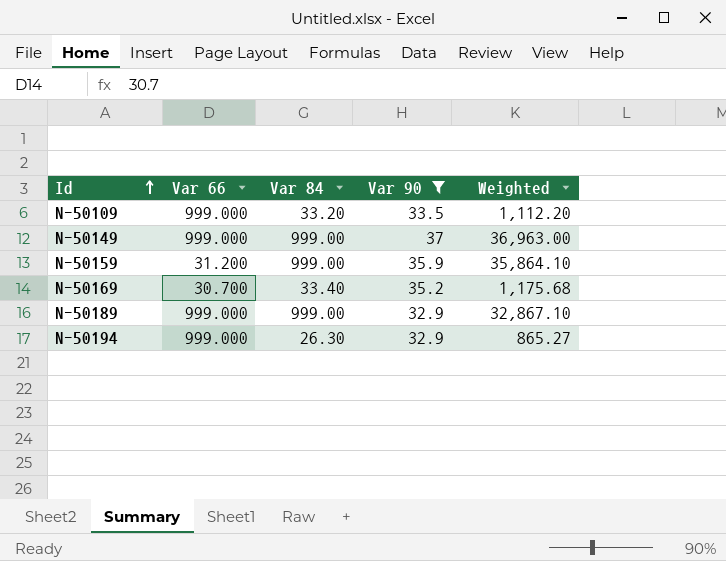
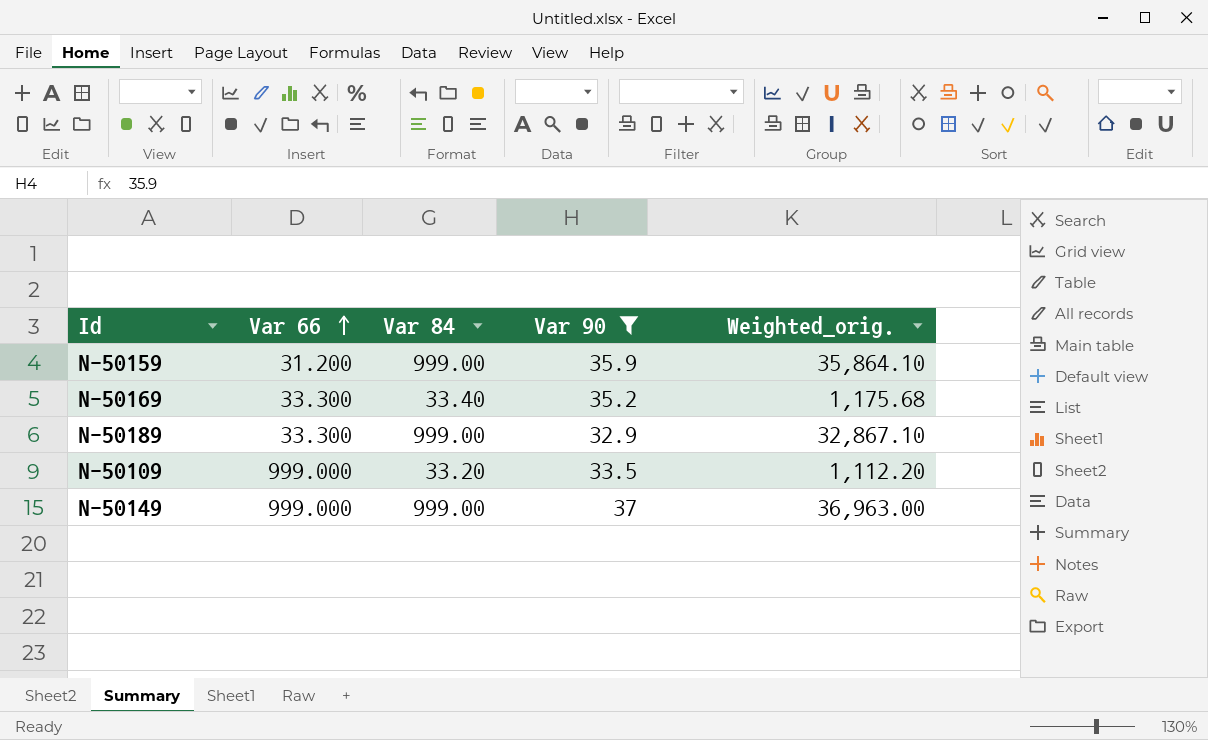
row order: Id ascending -> Var 66 ascending
column name: Weighted -> Weighted_orig.
row N-50194: 999.000 | 26.30 | 32.9 | 865.27 -> none
N-50169 | Var 66: 30.700 -> 33.300
N-50189 | Var 66: 999.000 -> 33.300

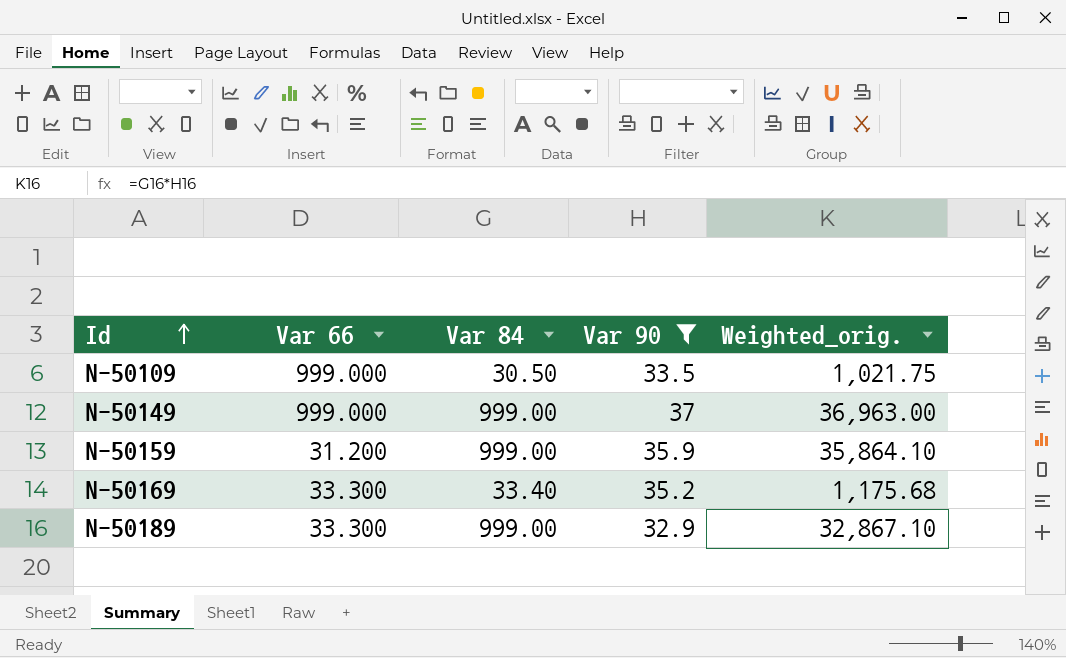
row order: Var 66 ascending -> Id ascending
N-50109 | Var 84: 33.20 -> 30.50
N-50109 | Weighted_orig.: 1,112.20 -> 1,021.75

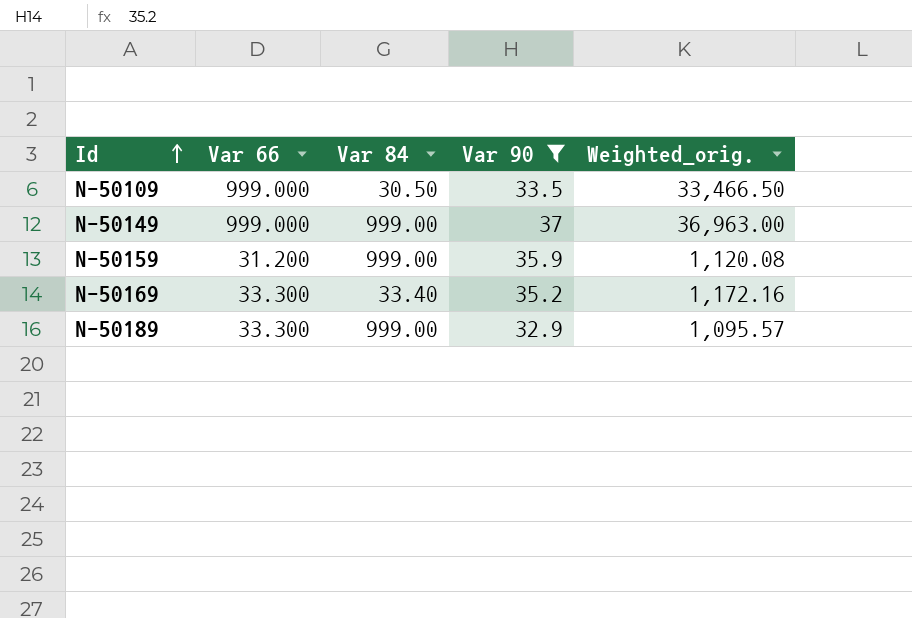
column Weighted_orig. | formula: [Var 84] * [Var 90] -> [Var 66] * [Var 90]

